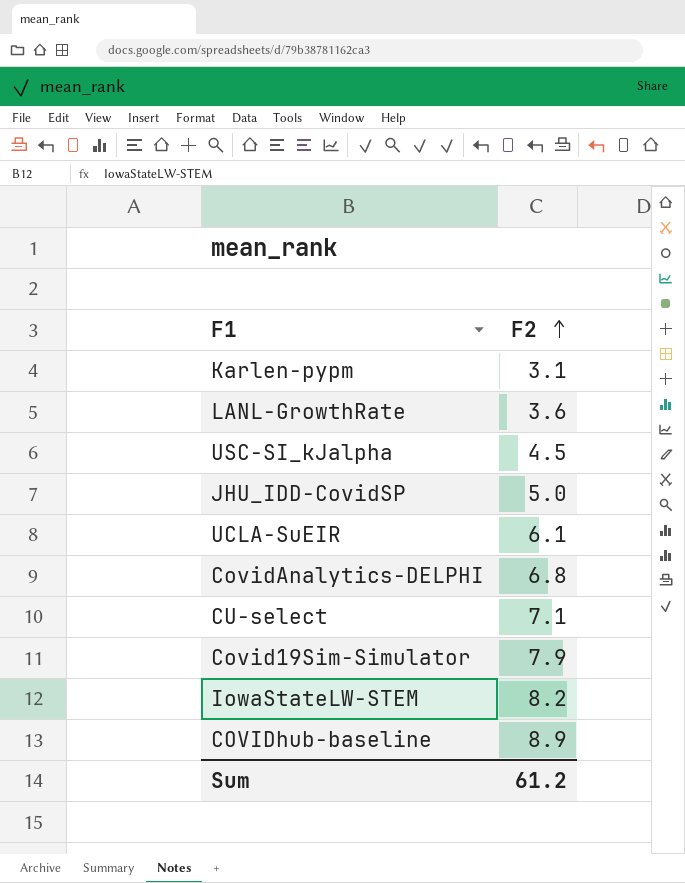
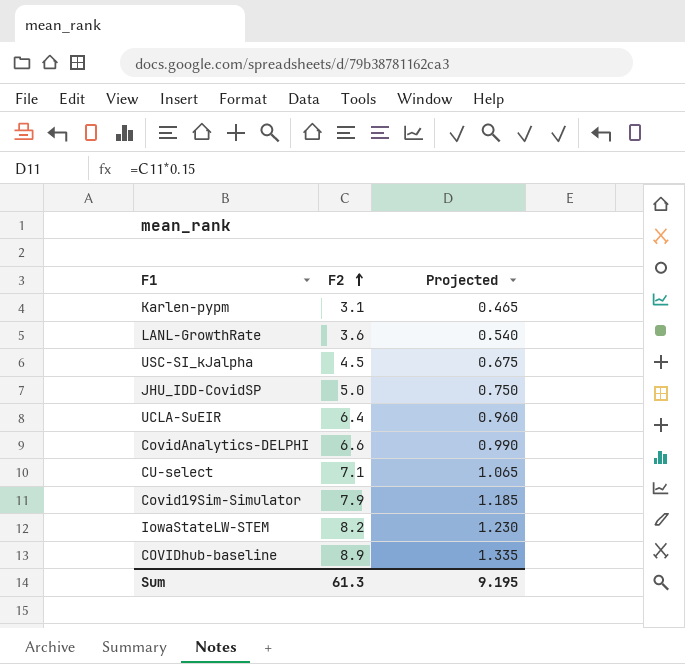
column Projected | formula: none -> [F2] * 0.15
UCLA-SuEIR | F2: 6.1 -> 6.4
CovidAnalytics-DELPHI | F2: 6.8 -> 6.6
Sum | F2: 61.2 -> 61.3

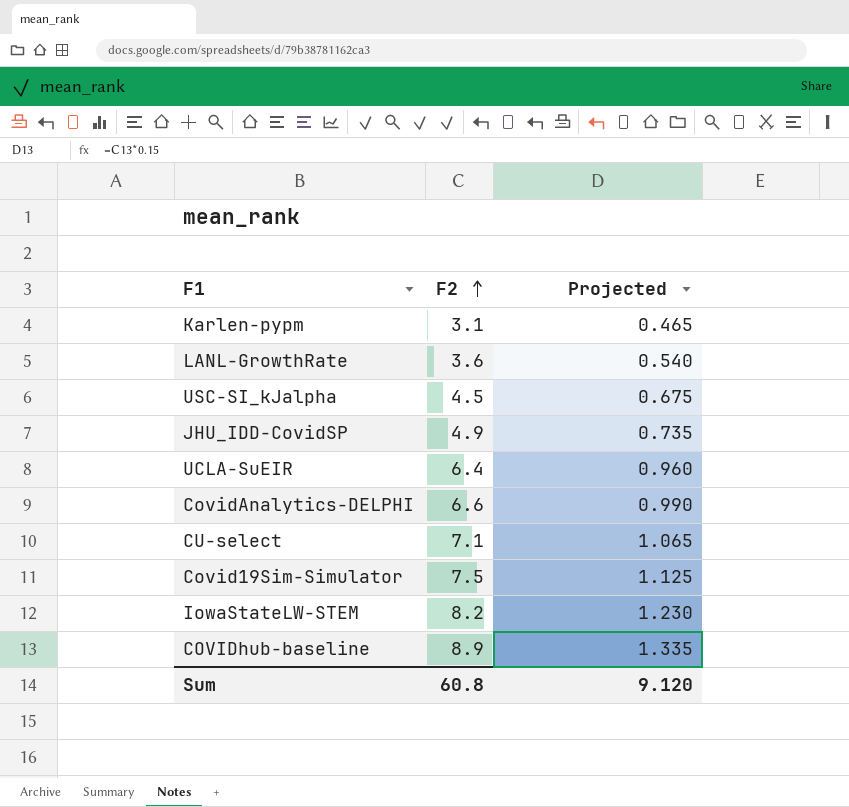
JHU_IDD-CovidSP | F2: 5.0 -> 4.9
JHU_IDD-CovidSP | Projected: 0.750 -> 0.735
Covid19Sim-Simulator | F2: 7.9 -> 7.5
Covid19Sim-Simulator | Projected: 1.185 -> 1.125
Sum | F2: 61.3 -> 60.8
Sum | Projected: 9.195 -> 9.120

